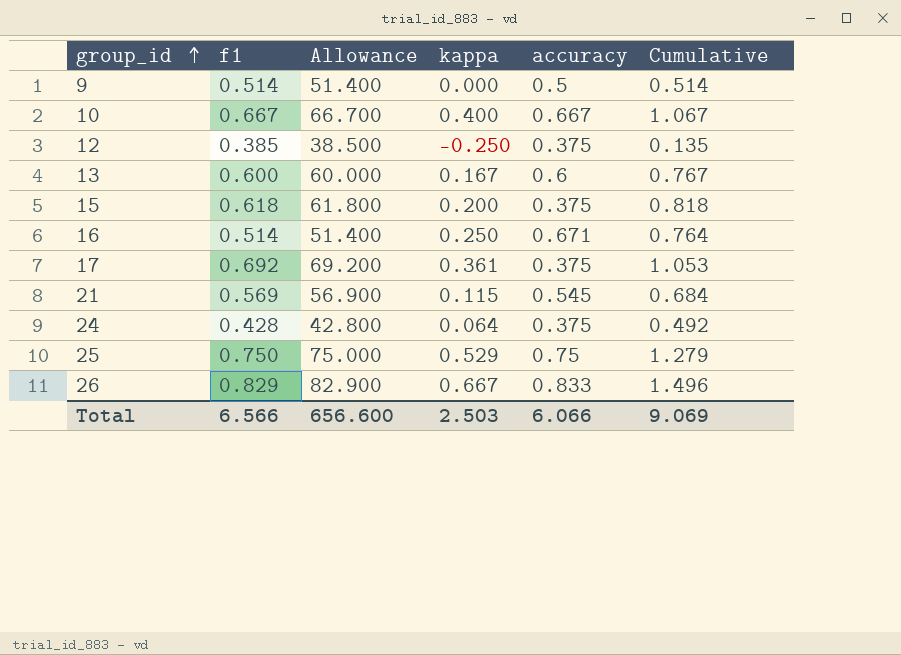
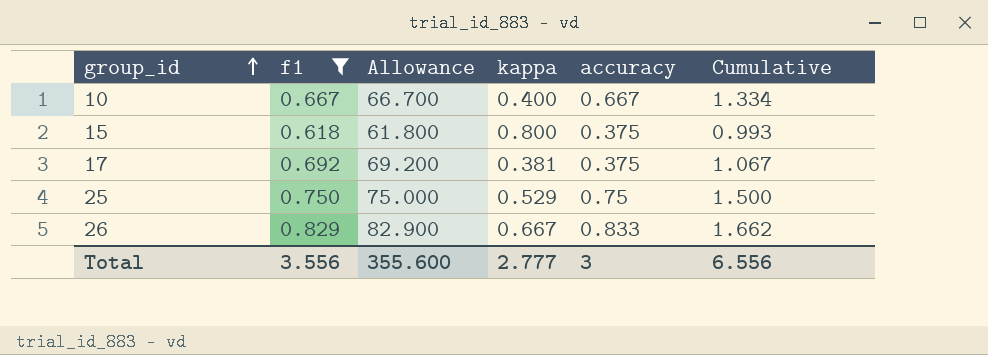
filter: none -> f1 >= 0.618
column Cumulative | formula: [f1] + [kappa] -> [f1] + [accuracy]
15 | kappa: 0.200 -> 0.800
17 | kappa: 0.361 -> 0.381
Total | f1: 6.566 -> 3.556
Total | Allowance: 656.600 -> 355.600
Total | kappa: 2.503 -> 2.777
Total | accuracy: 6.066 -> 3
Total | Cumulative: 9.069 -> 6.556

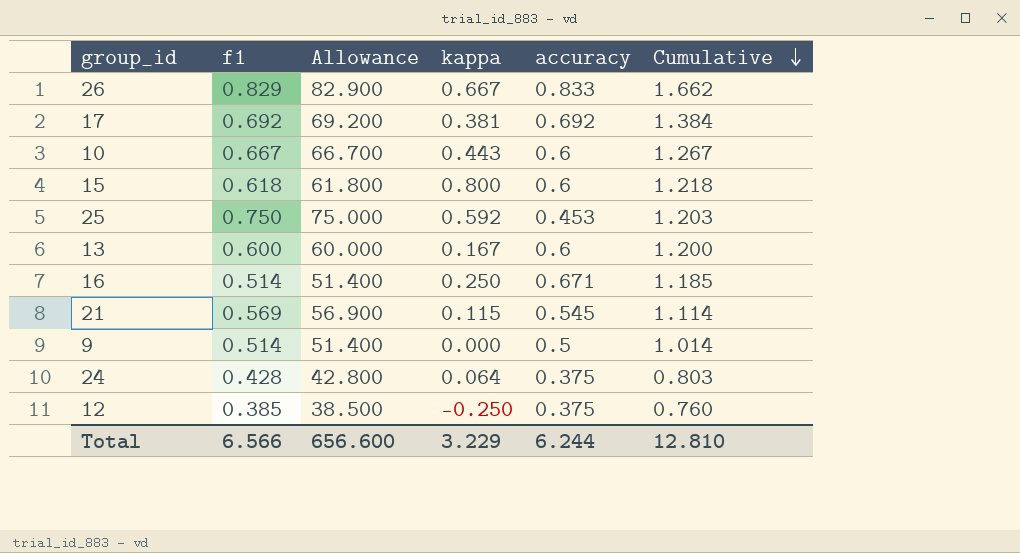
filter: f1 >= 0.618 -> none
row order: group_id ascending -> Cumulative descending
17 | accuracy: 0.375 -> 0.692
17 | Cumulative: 1.067 -> 1.384
10 | kappa: 0.400 -> 0.443
10 | accuracy: 0.667 -> 0.6
10 | Cumulative: 1.334 -> 1.267
15 | accuracy: 0.375 -> 0.6
15 | Cumulative: 0.993 -> 1.218
25 | kappa: 0.529 -> 0.592
25 | accuracy: 0.75 -> 0.453
25 | Cumulative: 1.500 -> 1.203
Total | f1: 3.556 -> 6.566
Total | Allowance: 355.600 -> 656.600
Total | kappa: 2.777 -> 3.229
Total | accuracy: 3 -> 6.244
Total | Cumulative: 6.556 -> 12.810

